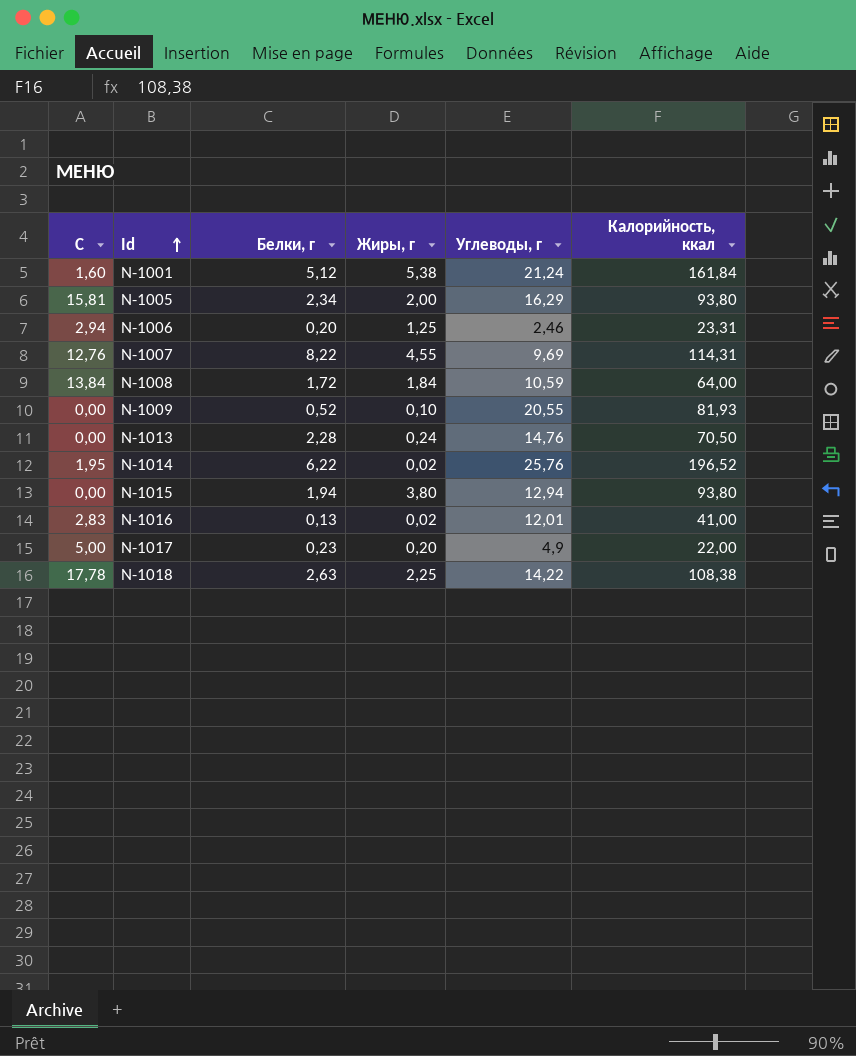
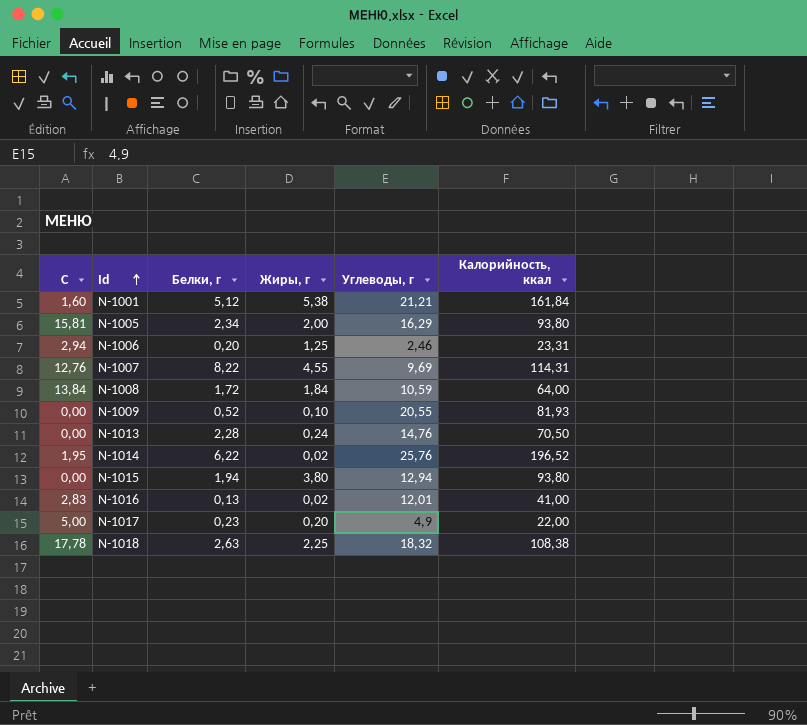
N-1001 | Углеводы, г: 21,24 -> 21,21
N-1018 | Углеводы, г: 14,22 -> 18,32

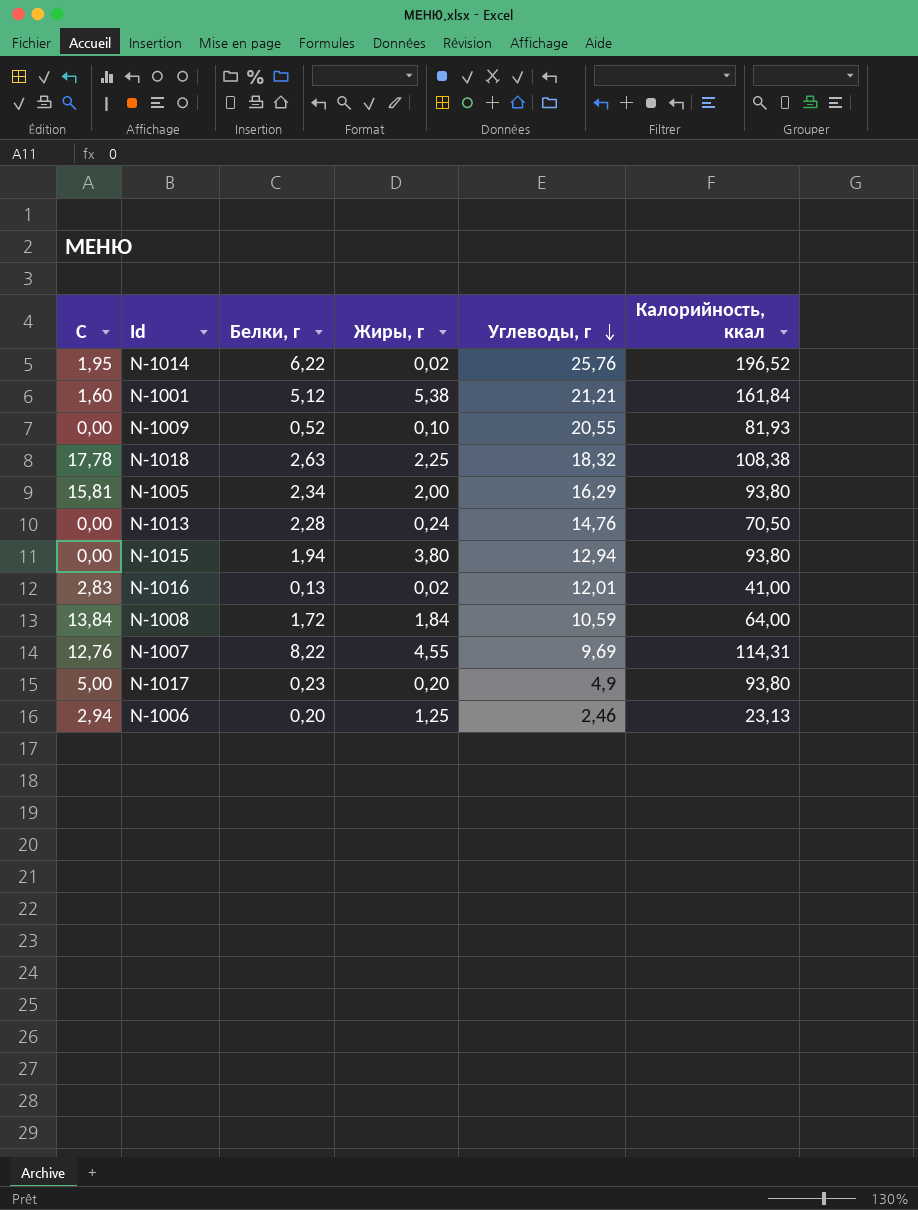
row order: Id ascending -> Углеводы, г descending
N-1017 | Калорийность, ккал: 22,00 -> 93,80
N-1006 | Калорийность, ккал: 23,31 -> 23,13

